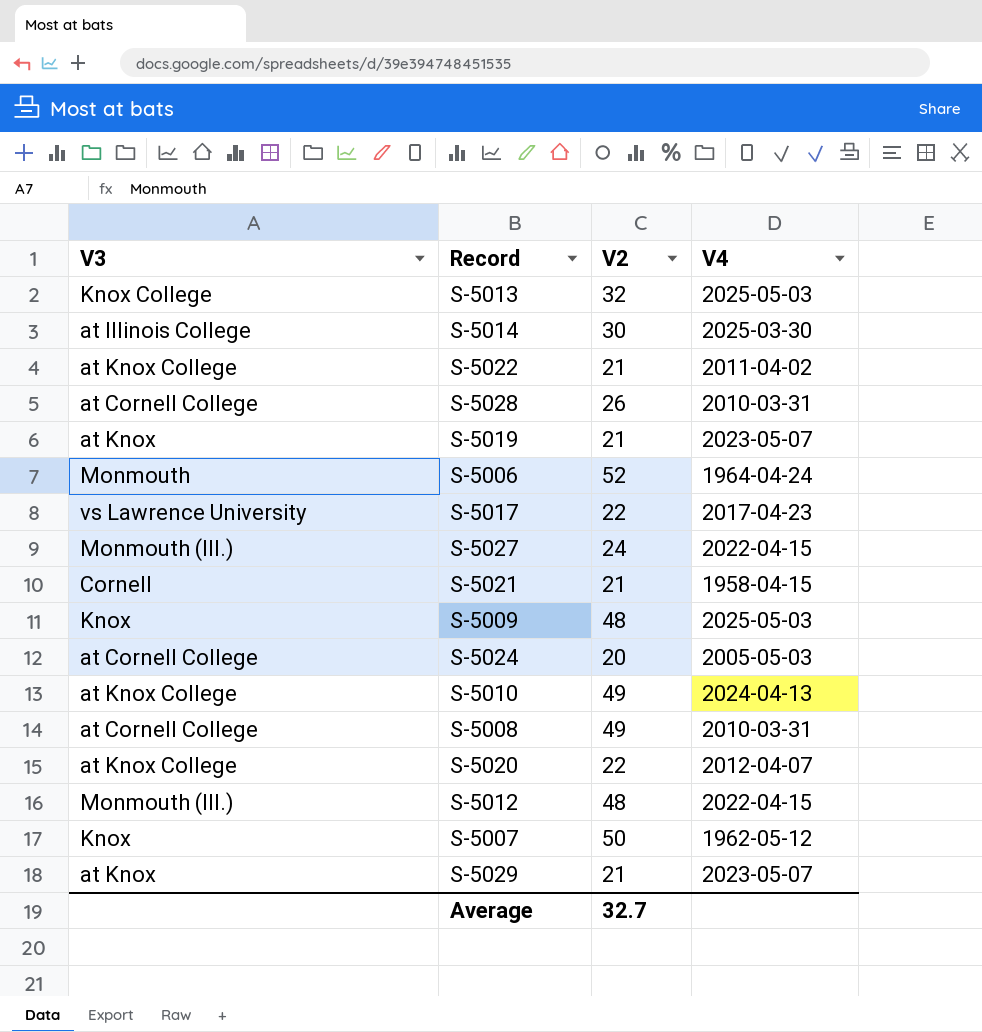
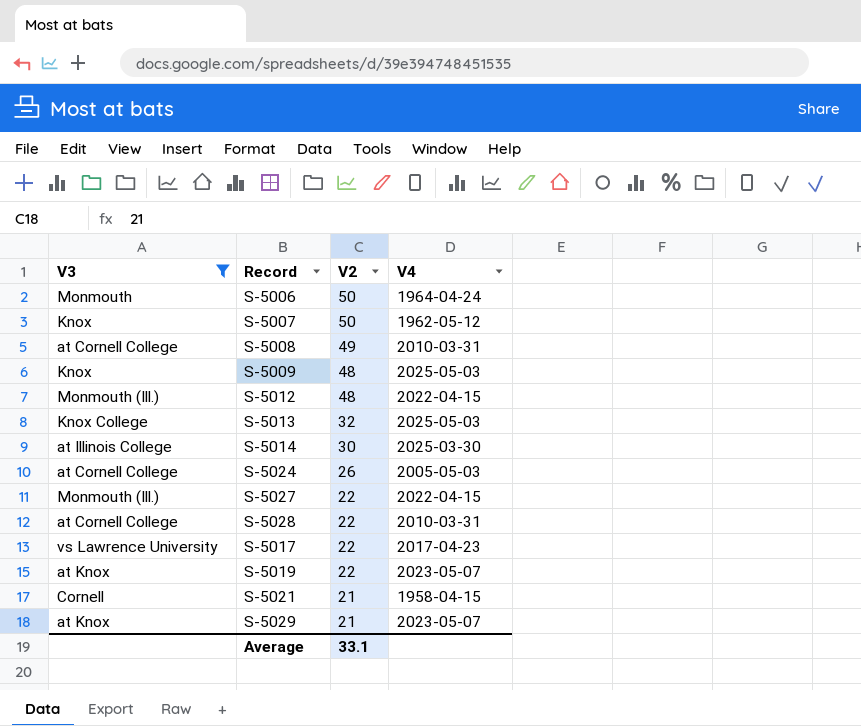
filter: none -> V3 != at Knox College
row order: none -> V2 descending
S-5006 | V2: 52 -> 50
S-5024 | V2: 20 -> 26
S-5027 | V2: 24 -> 22
S-5028 | V2: 26 -> 22
S-5019 | V2: 21 -> 22
Average | V2: 32.7 -> 33.1

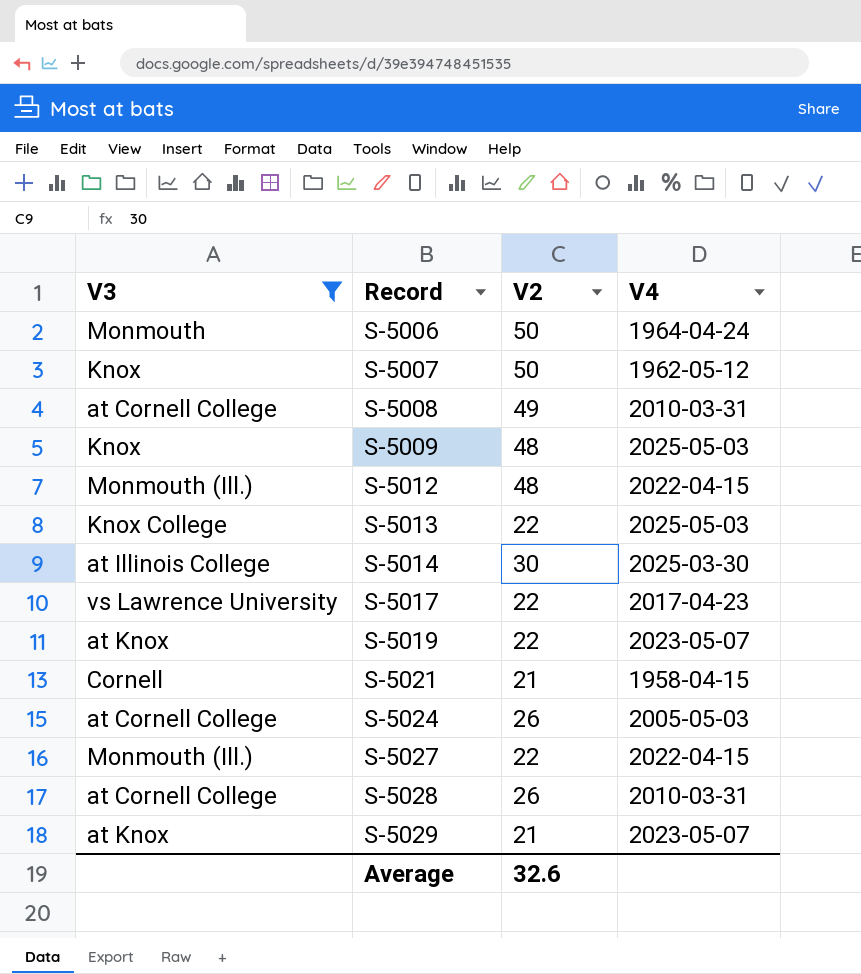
row order: V2 descending -> Record ascending
S-5013 | V2: 32 -> 22
S-5028 | V2: 22 -> 26
Average | V2: 33.1 -> 32.6

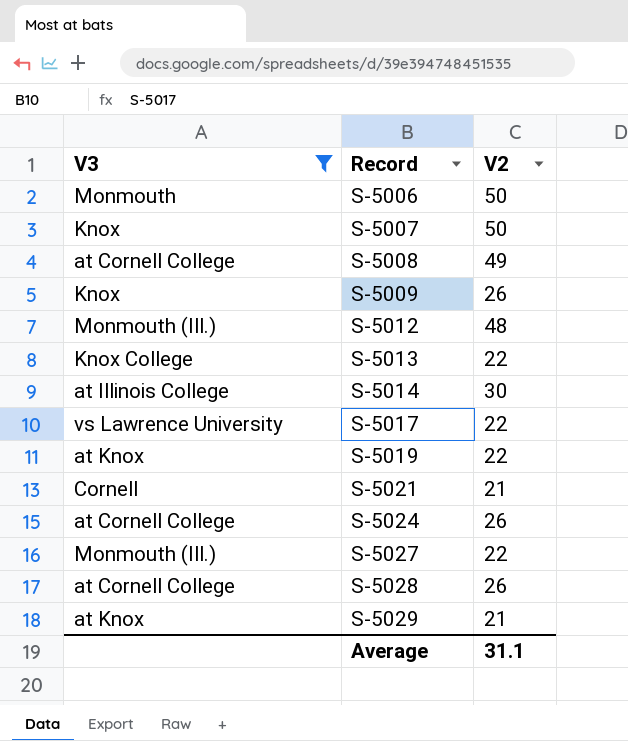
column V4 | position: 4 -> none
S-5009 | V2: 48 -> 26
Average | V2: 32.6 -> 31.1

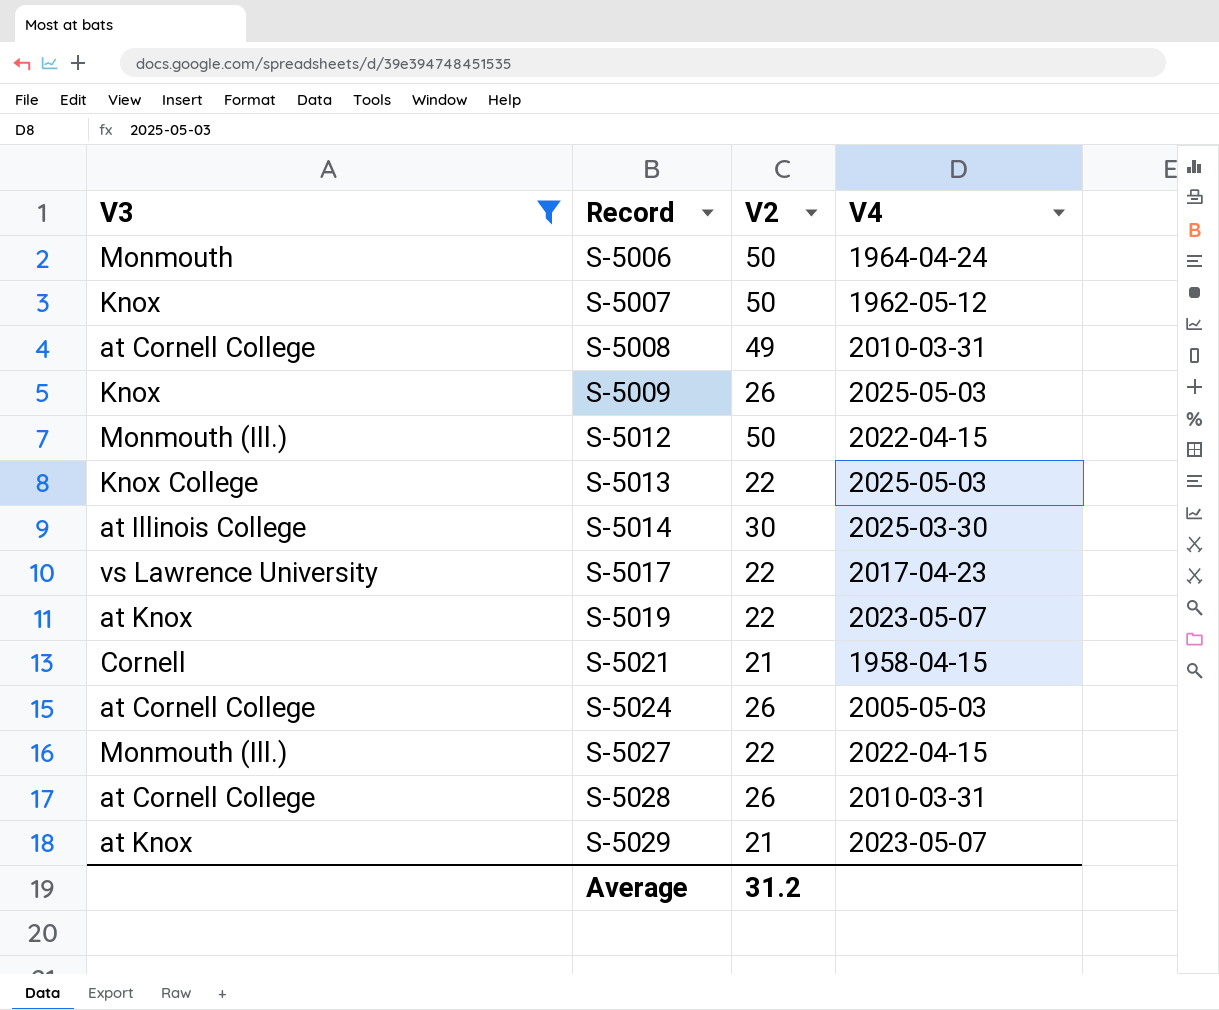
column V4 | position: none -> 4
S-5012 | V2: 48 -> 50
Average | V2: 31.1 -> 31.2

